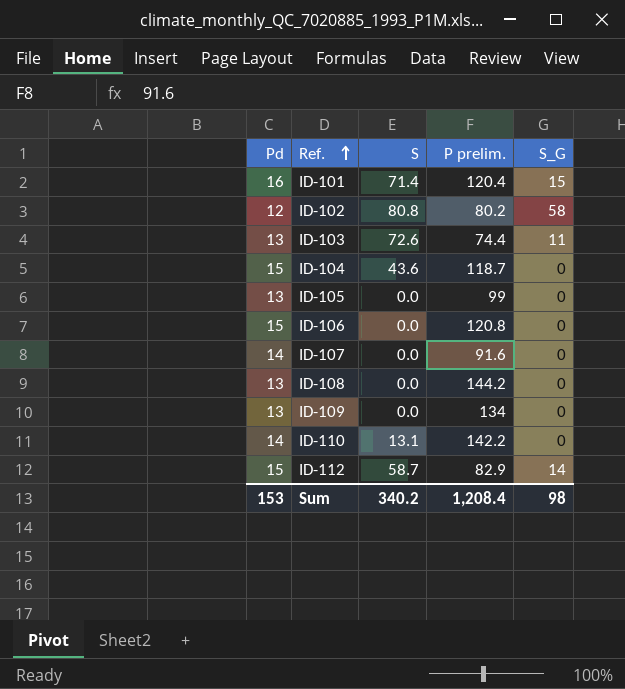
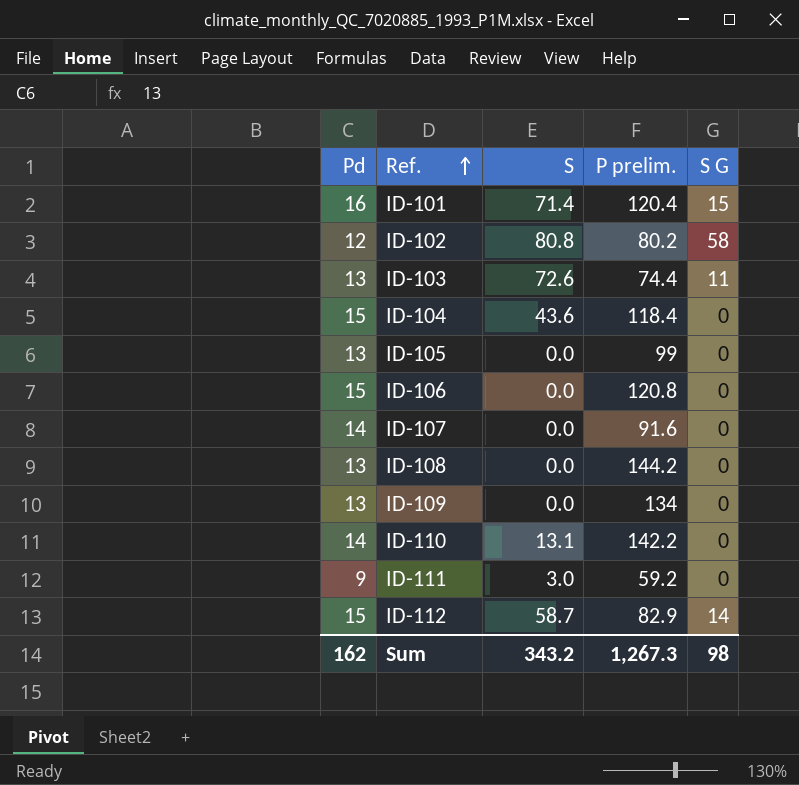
column name: S_G -> S G
ID-104 | P prelim.: 118.7 -> 118.4
row ID-111: none -> 9 | 3.0 | 59.2 | 0
Sum | Pd: 153 -> 162
Sum | S: 340.2 -> 343.2
Sum | P prelim.: 1,208.4 -> 1,267.3

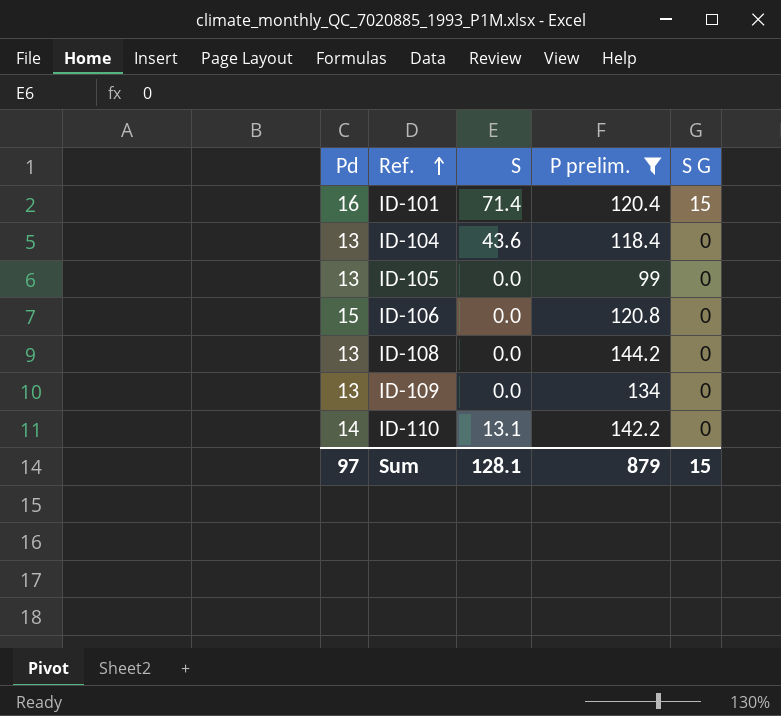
filter: none -> P prelim. >= 99
ID-104 | Pd: 15 -> 13
Sum | Pd: 162 -> 97
Sum | S: 343.2 -> 128.1
Sum | P prelim.: 1,267.3 -> 879
Sum | S G: 98 -> 15

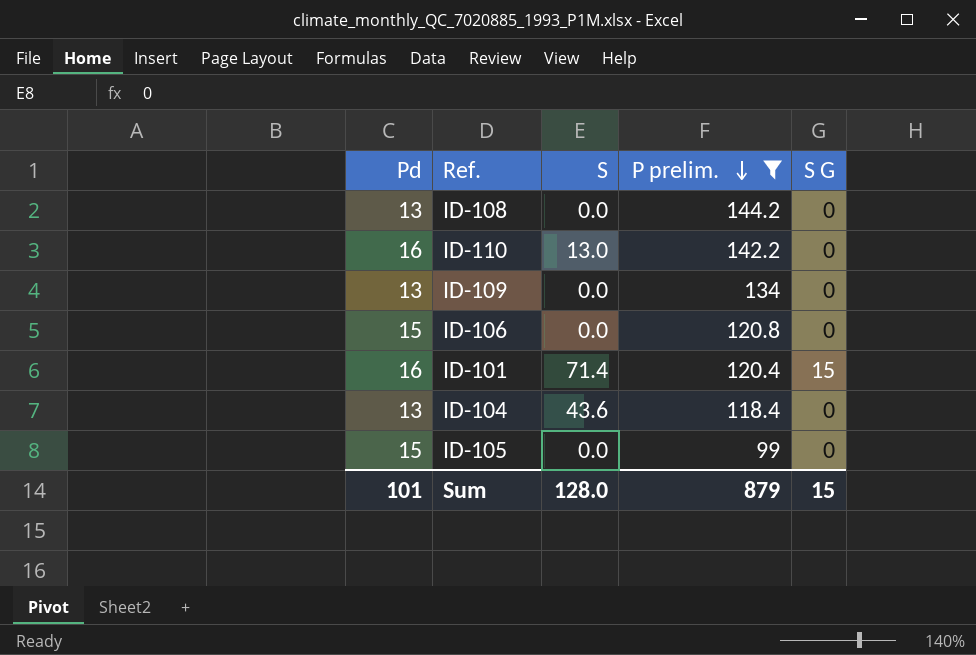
row order: Ref. ascending -> P prelim. descending
ID-110 | Pd: 14 -> 16
ID-110 | S: 13.1 -> 13.0
ID-105 | Pd: 13 -> 15
Sum | Pd: 97 -> 101
Sum | S: 128.1 -> 128.0

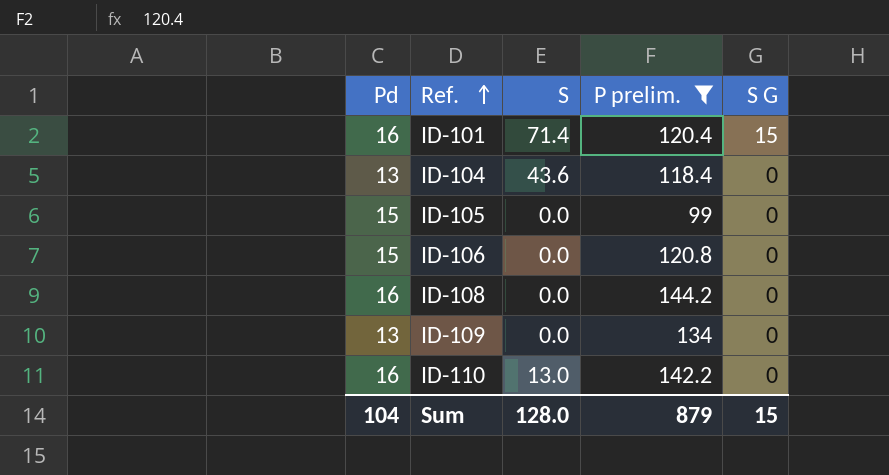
row order: P prelim. descending -> Ref. ascending
ID-108 | Pd: 13 -> 16
Sum | Pd: 101 -> 104

